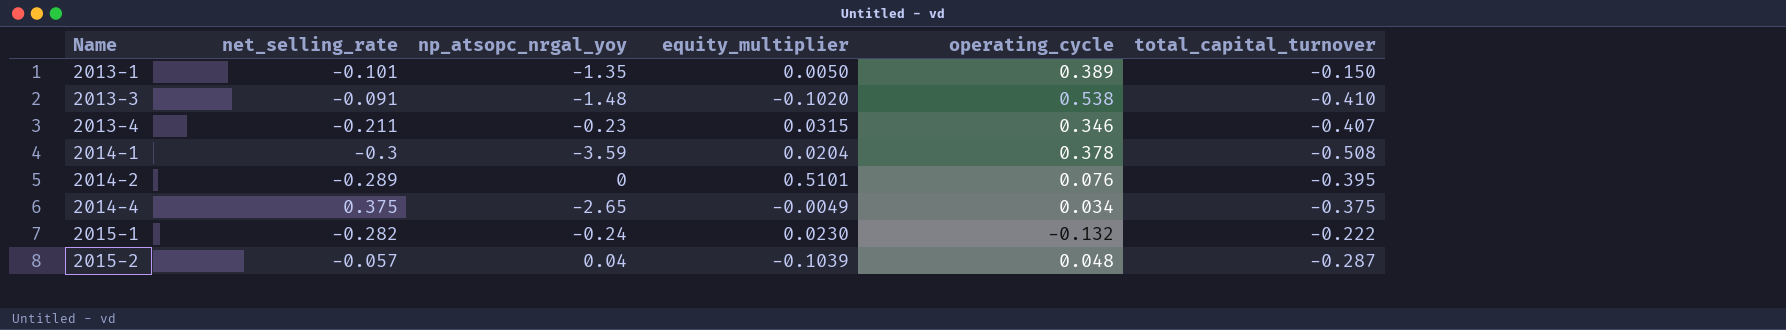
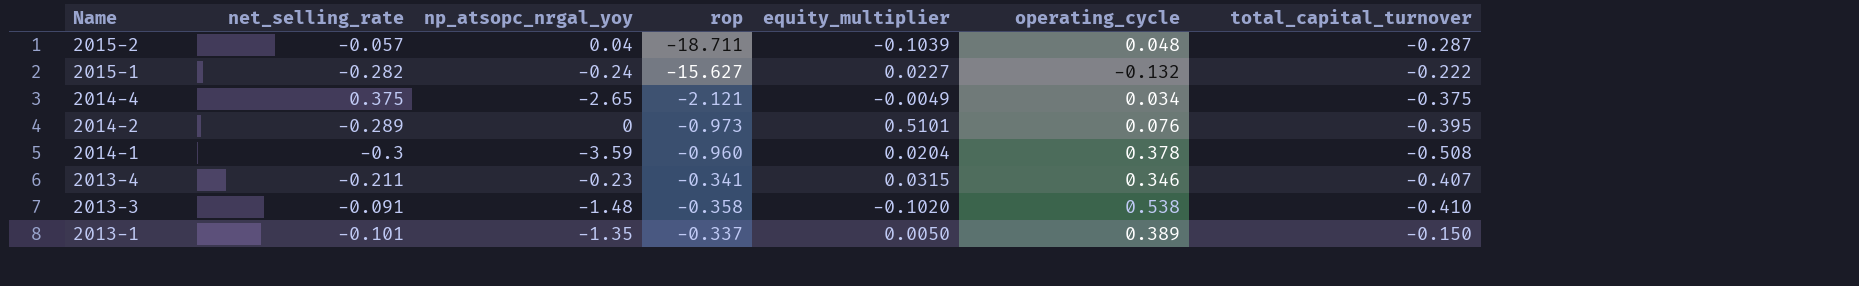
row order: Name ascending -> Name descending
column rop | position: none -> 4
2015-1 | equity_multiplier: 0.0230 -> 0.0227

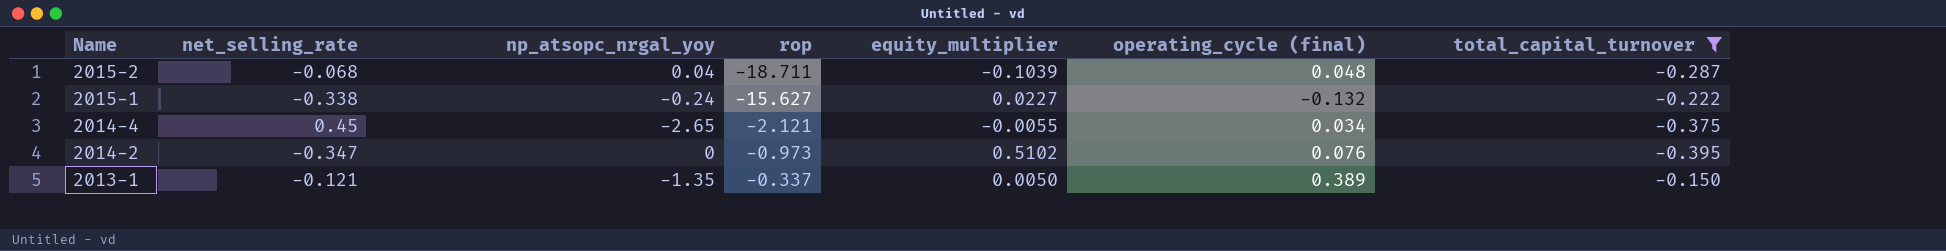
filter: none -> total_capital_turnover >= -0.395
column name: operating_cycle -> operating_cycle (final)
2015-2 | net_selling_rate: -0.057 -> -0.068
2015-1 | net_selling_rate: -0.282 -> -0.338
2014-4 | net_selling_rate: 0.375 -> 0.45
2014-4 | equity_multiplier: -0.0049 -> -0.0055
2014-2 | net_selling_rate: -0.289 -> -0.347
2014-2 | equity_multiplier: 0.5101 -> 0.5102
2013-1 | net_selling_rate: -0.101 -> -0.121

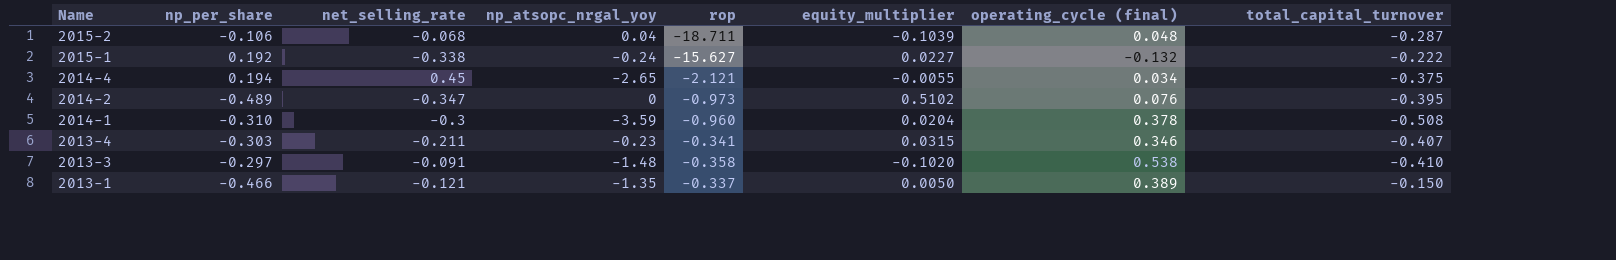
filter: total_capital_turnover >= -0.395 -> none
column np_per_share | position: none -> 2

